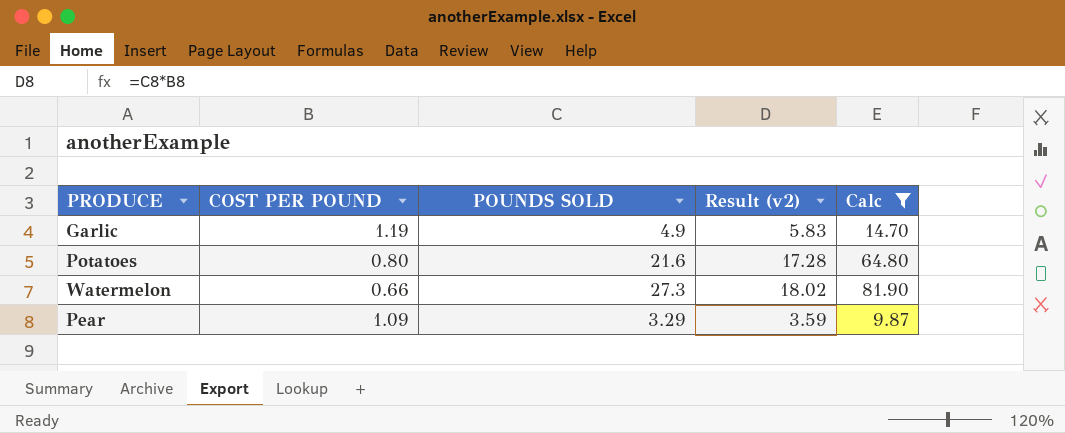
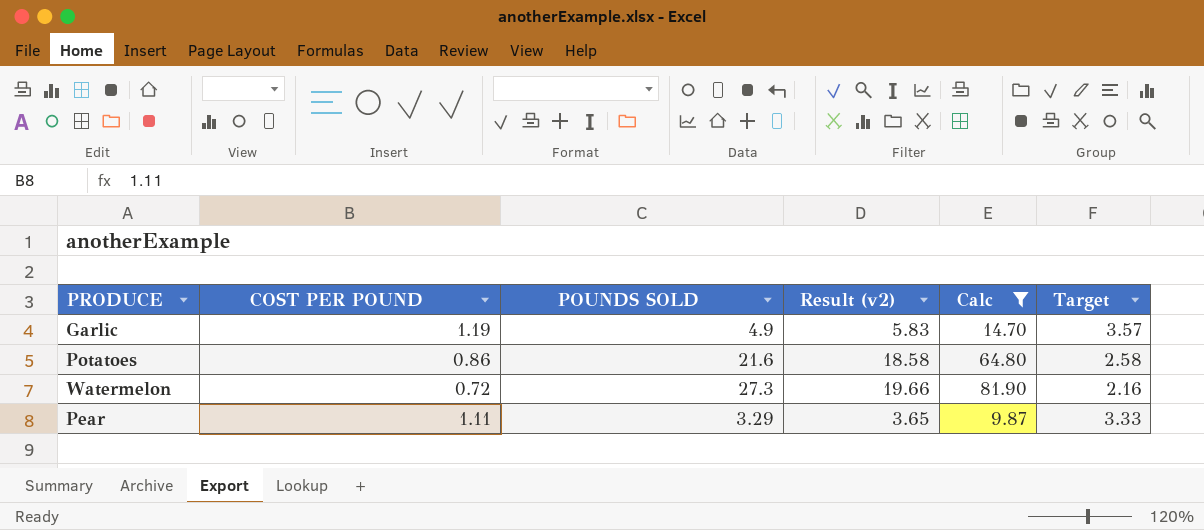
column Target | formula: none -> [COST PER POUND] * 3
Potatoes | COST PER POUND: 0.80 -> 0.86
Potatoes | Result (v2): 17.28 -> 18.58
Watermelon | COST PER POUND: 0.66 -> 0.72
Watermelon | Result (v2): 18.02 -> 19.66
Pear | COST PER POUND: 1.09 -> 1.11
Pear | Result (v2): 3.59 -> 3.65

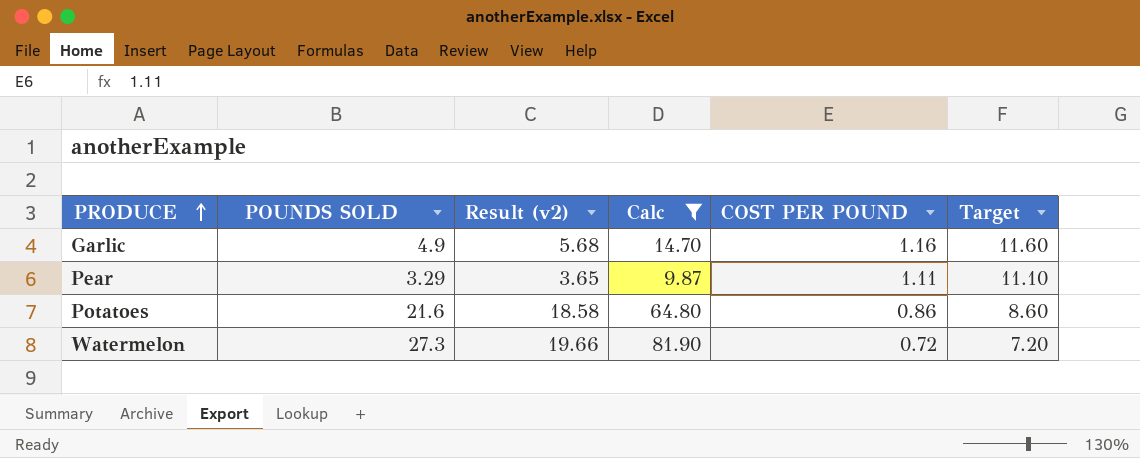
row order: none -> PRODUCE ascending
column COST PER POUND | position: 2 -> 5
column Target | formula: [COST PER POUND] * 3 -> [COST PER POUND] * 10
Garlic | Result (v2): 5.83 -> 5.68
Garlic | COST PER POUND: 1.19 -> 1.16

